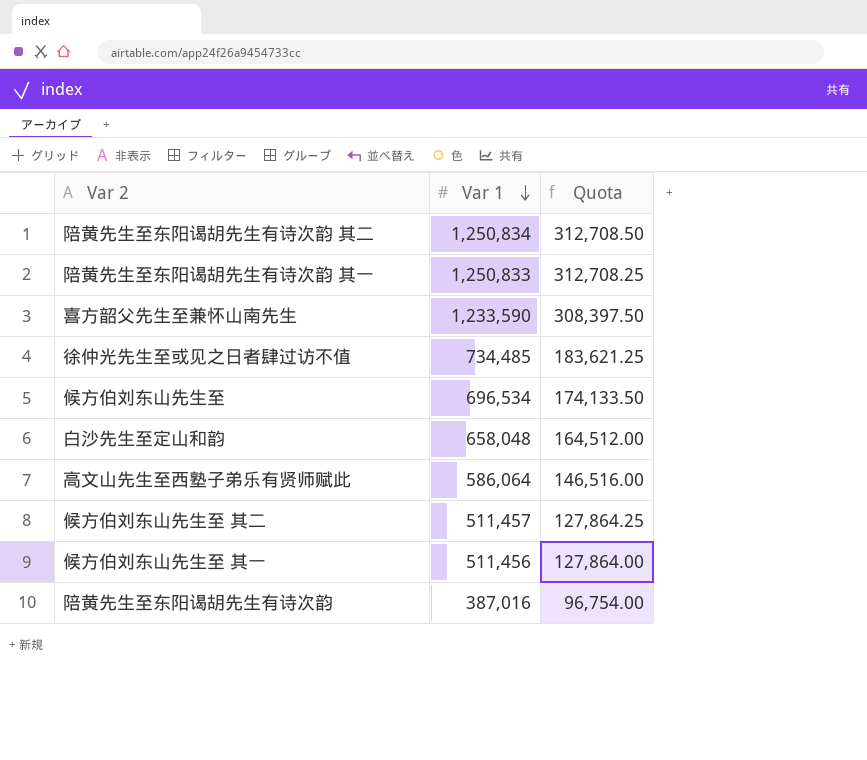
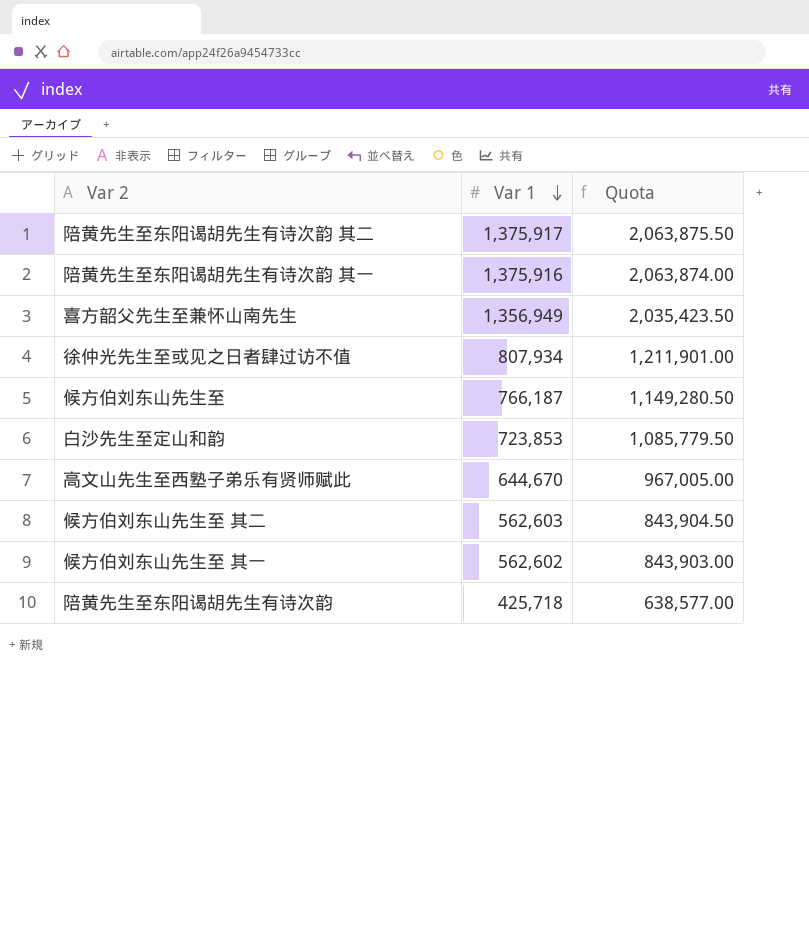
column Quota | formula: [Var 1] * 0.25 -> [Var 1] * 1.5
陪黄先生至东阳谒胡先生有诗次韵 其二 | Var 1: 1,250,834 -> 1,375,917
陪黄先生至东阳谒胡先生有诗次韵 其一 | Var 1: 1,250,833 -> 1,375,916
喜方韶父先生至兼怀山南先生 | Var 1: 1,233,590 -> 1,356,949
徐仲光先生至或见之日者肆过访不值 | Var 1: 734,485 -> 807,934
候方伯刘东山先生至 | Var 1: 696,534 -> 766,187
白沙先生至定山和韵 | Var 1: 658,048 -> 723,853
高文山先生至西塾子弟乐有贤师赋此 | Var 1: 586,064 -> 644,670
候方伯刘东山先生至 其二 | Var 1: 511,457 -> 562,603
候方伯刘东山先生至 其一 | Var 1: 511,456 -> 562,602
陪黄先生至东阳谒胡先生有诗次韵 | Var 1: 387,016 -> 425,718

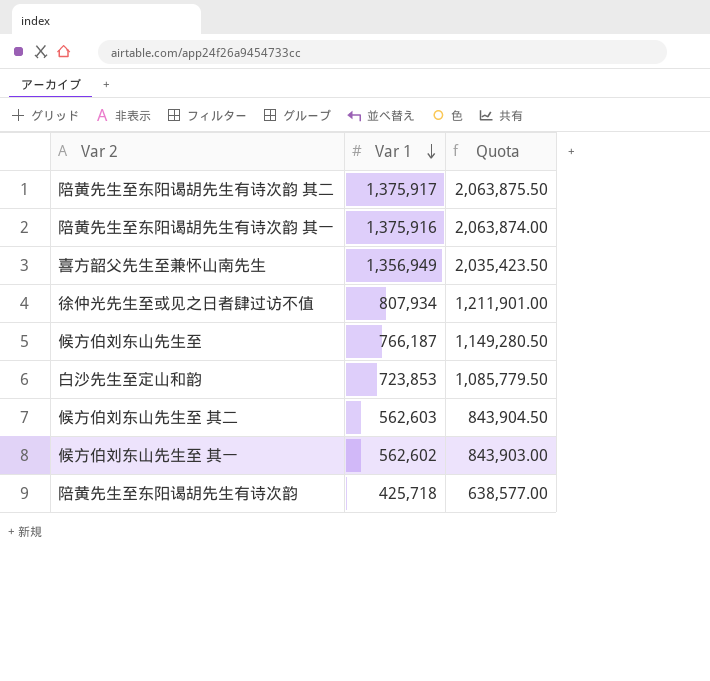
row 高文山先生至西塾子弟乐有贤师赋此: 644,670 | 967,005.00 -> none

